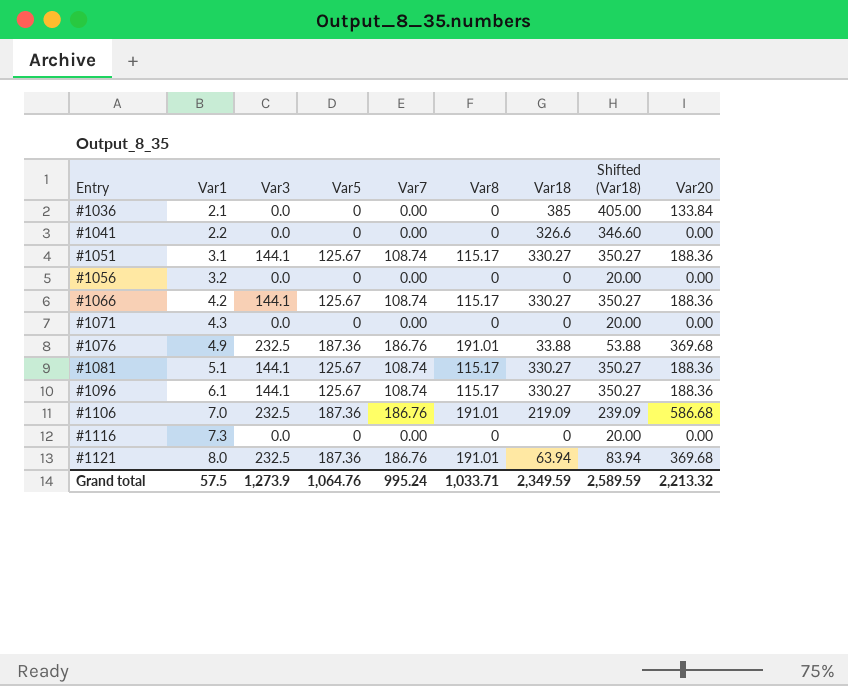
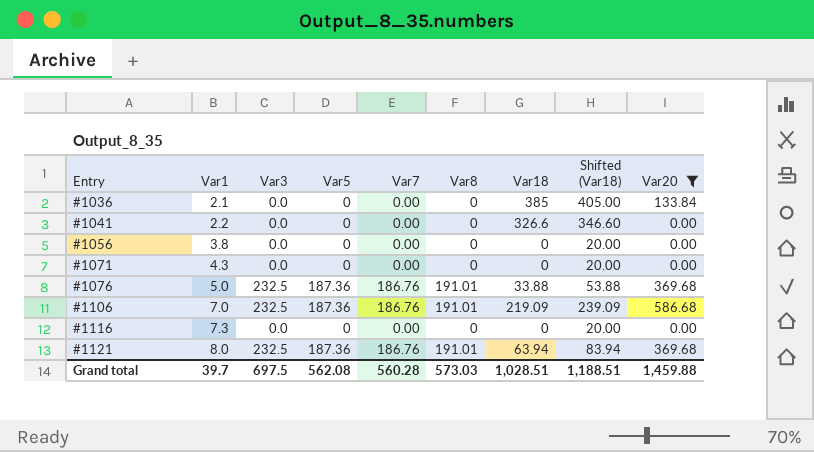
filter: none -> Var20 != 188.36
#1056 | Var1: 3.2 -> 3.8
#1076 | Var1: 4.9 -> 5.0
Grand total | Var1: 57.5 -> 39.7
Grand total | Var3: 1,273.9 -> 697.5
Grand total | Var5: 1,064.76 -> 562.08
Grand total | Var7: 995.24 -> 560.28
Grand total | Var8: 1,033.71 -> 573.03
Grand total | Var18: 2,349.59 -> 1,028.51
Grand total | Shifted (Var18): 2,589.59 -> 1,188.51
Grand total | Var20: 2,213.32 -> 1,459.88

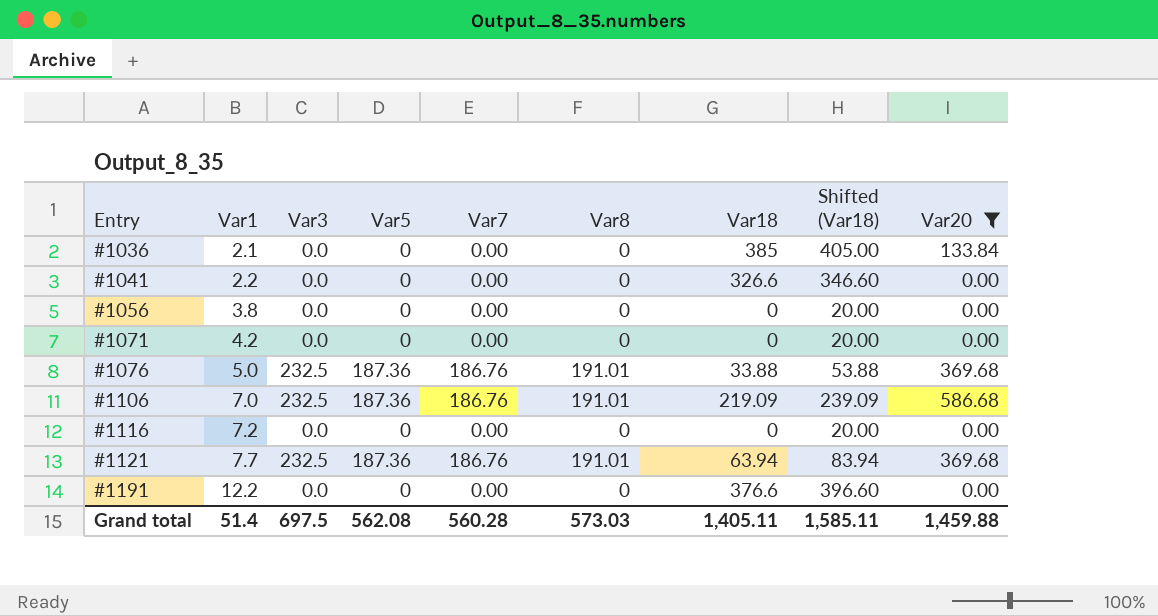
#1071 | Var1: 4.3 -> 4.2
#1116 | Var1: 7.3 -> 7.2
#1121 | Var1: 8.0 -> 7.7
row #1191: none -> 12.2 | 0.0 | 0 | 0.00 | 0 | 376.6 | 396.60 | 0.00
Grand total | Var1: 39.7 -> 51.4
Grand total | Var18: 1,028.51 -> 1,405.11
Grand total | Shifted (Var18): 1,188.51 -> 1,585.11

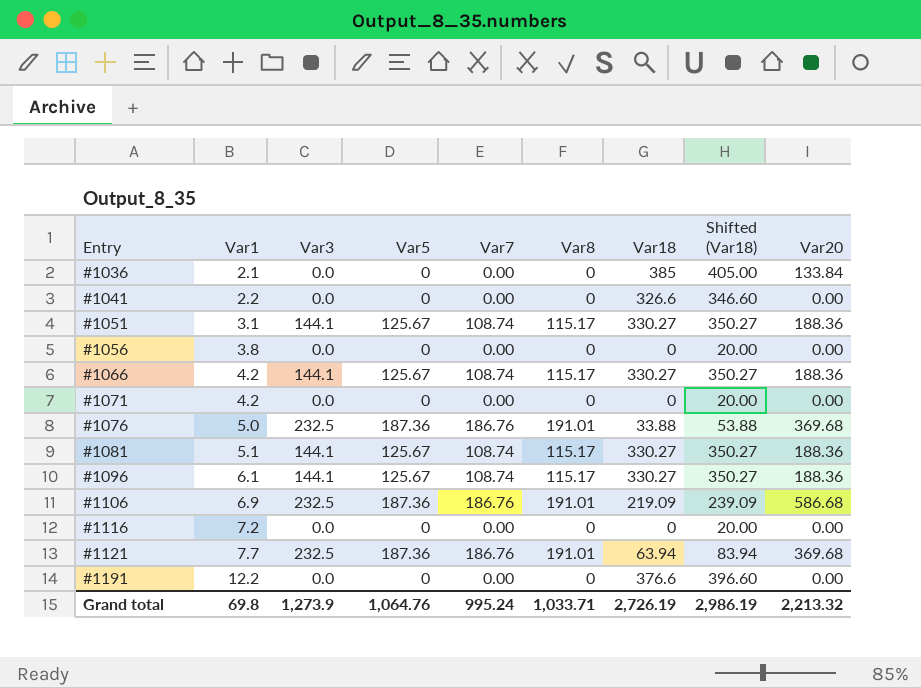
filter: Var20 != 188.36 -> none
#1106 | Var1: 7.0 -> 6.9
Grand total | Var1: 51.4 -> 69.8
Grand total | Var3: 697.5 -> 1,273.9
Grand total | Var5: 562.08 -> 1,064.76
Grand total | Var7: 560.28 -> 995.24
Grand total | Var8: 573.03 -> 1,033.71
Grand total | Var18: 1,405.11 -> 2,726.19
Grand total | Shifted (Var18): 1,585.11 -> 2,986.19
Grand total | Var20: 1,459.88 -> 2,213.32

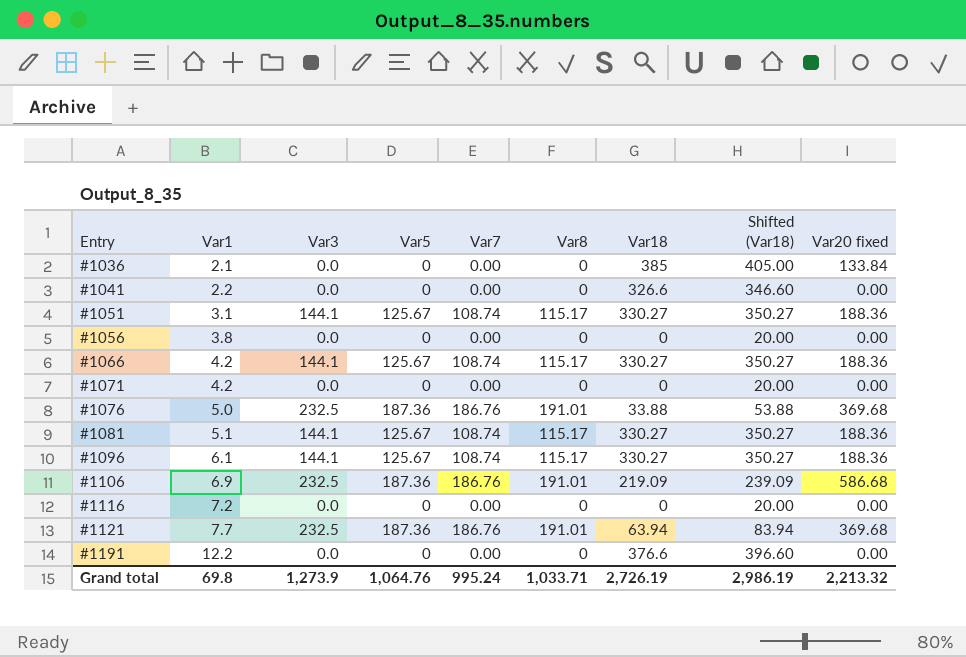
column name: Var20 -> Var20 fixed

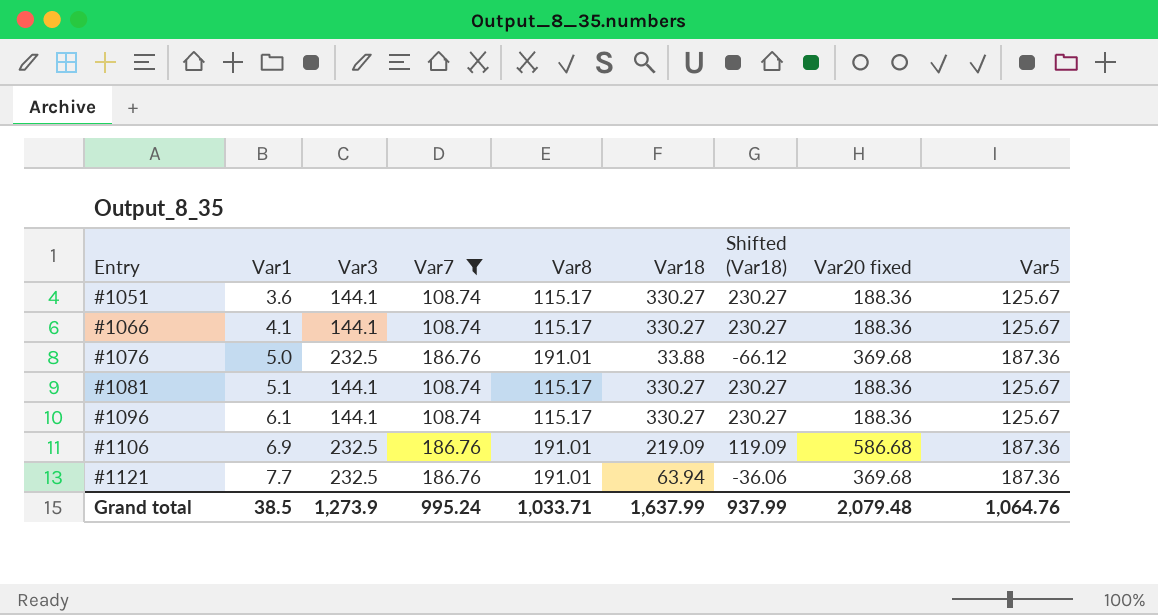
filter: none -> Var7 != 0.00
column Shifted (Var18) | formula: [Var18] + 20 -> [Var18] - 100
column Var5 | position: 4 -> 9
#1051 | Var1: 3.1 -> 3.6
#1066 | Var1: 4.2 -> 4.1
Grand total | Var1: 69.8 -> 38.5
Grand total | Var18: 2,726.19 -> 1,637.99
Grand total | Shifted (Var18): 2,986.19 -> 937.99
Grand total | Var20 fixed: 2,213.32 -> 2,079.48

